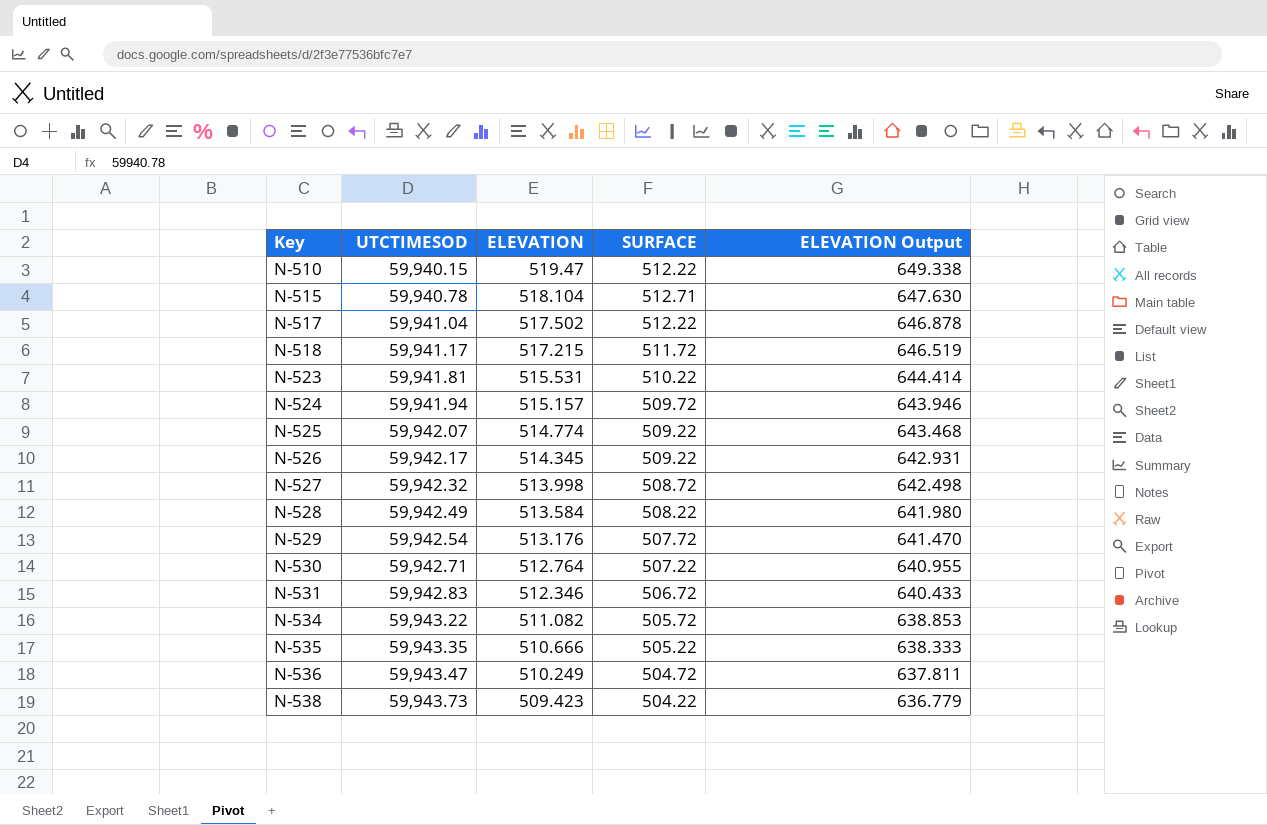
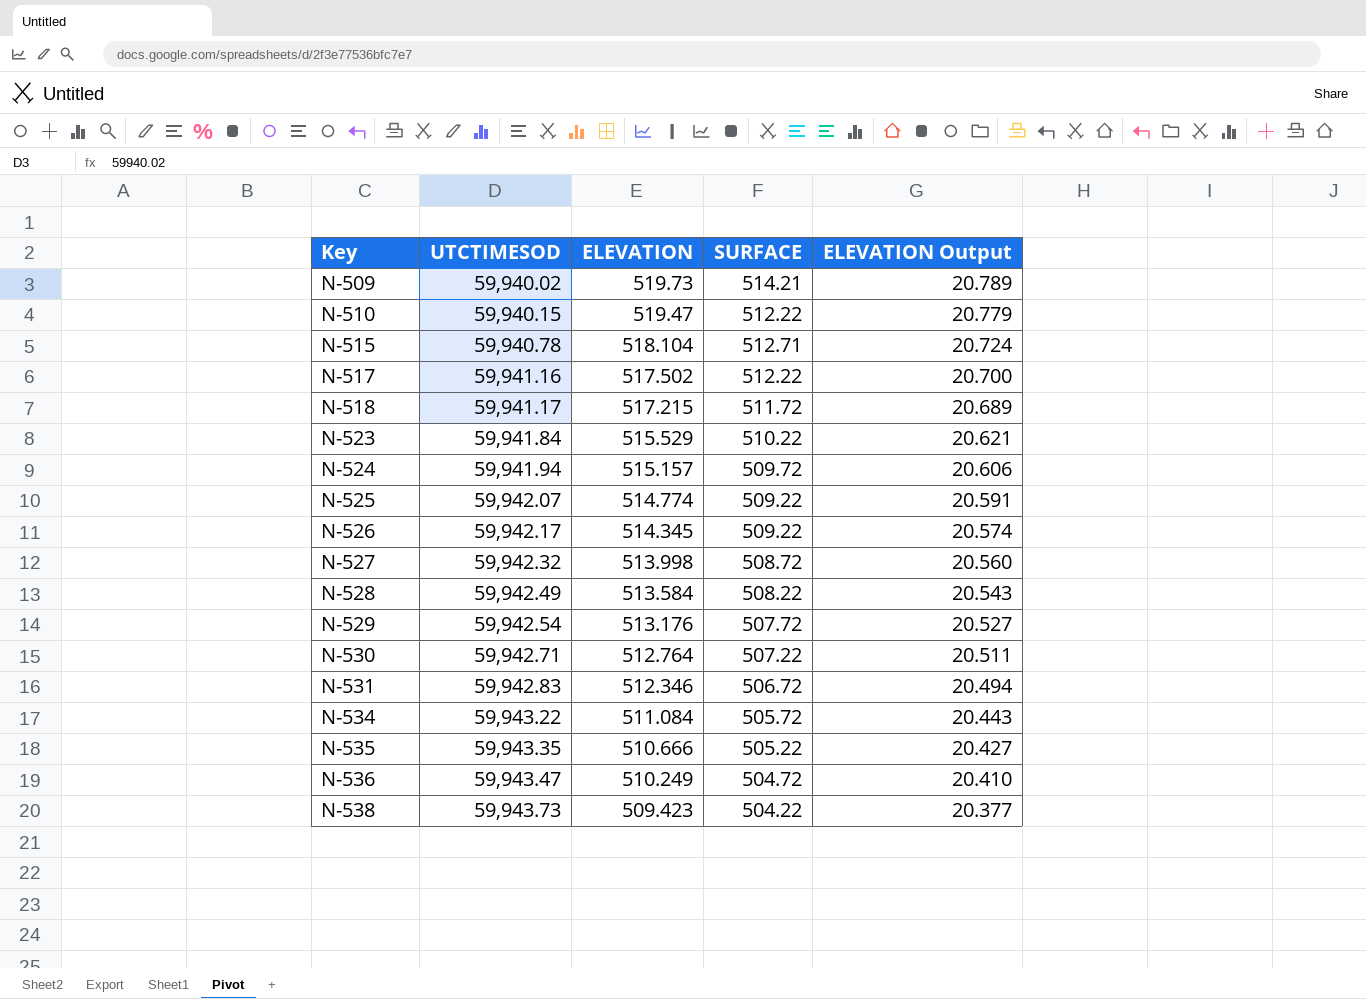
column ELEVATION Output | formula: [ELEVATION] * 1.25 -> [ELEVATION] * 0.04
row N-509: none -> 59,940.02 | 519.73 | 514.21 | 20.789
N-517 | UTCTIMESOD: 59,941.04 -> 59,941.16
N-523 | UTCTIMESOD: 59,941.81 -> 59,941.84
N-523 | ELEVATION: 515.531 -> 515.529
N-534 | ELEVATION: 511.082 -> 511.084

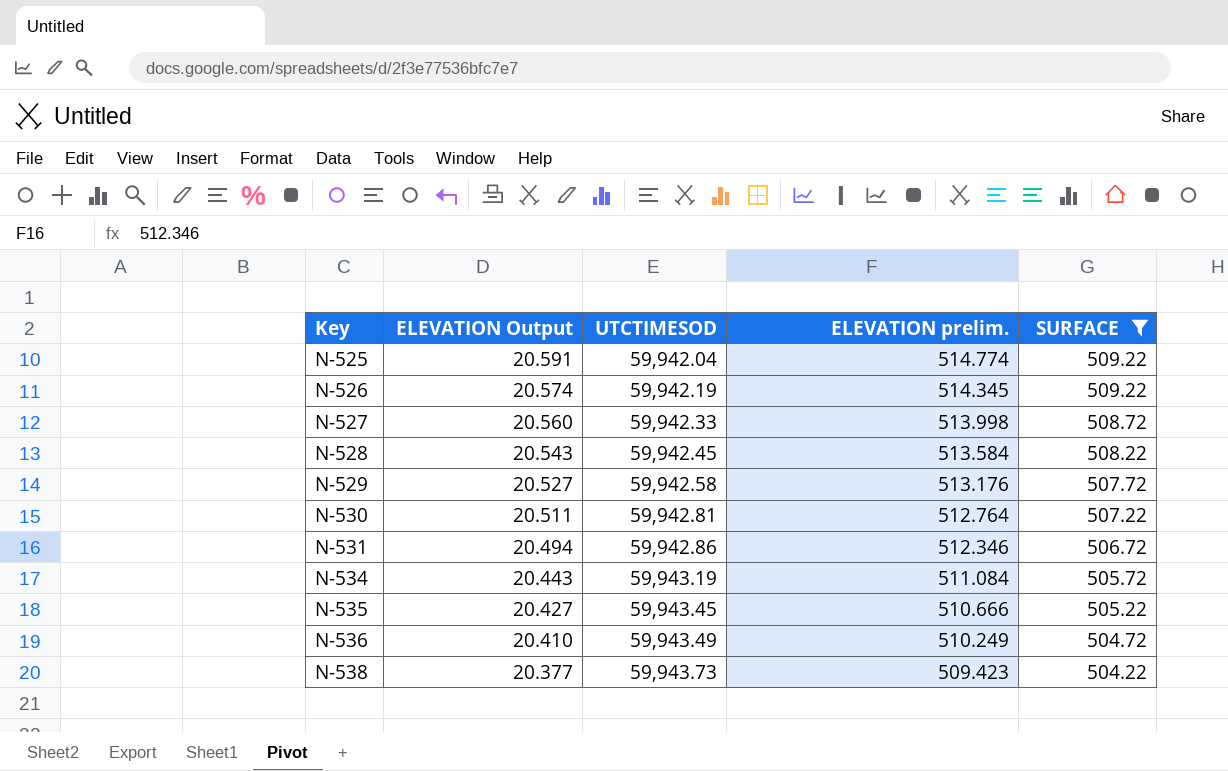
filter: none -> SURFACE <= 509.22
column ELEVATION Output | position: 5 -> 2
column name: ELEVATION -> ELEVATION prelim.
N-525 | UTCTIMESOD: 59,942.07 -> 59,942.04
N-526 | UTCTIMESOD: 59,942.17 -> 59,942.19
N-527 | UTCTIMESOD: 59,942.32 -> 59,942.33
N-528 | UTCTIMESOD: 59,942.49 -> 59,942.45
N-529 | UTCTIMESOD: 59,942.54 -> 59,942.58
N-530 | UTCTIMESOD: 59,942.71 -> 59,942.81
N-531 | UTCTIMESOD: 59,942.83 -> 59,942.86
N-534 | UTCTIMESOD: 59,943.22 -> 59,943.19
N-535 | UTCTIMESOD: 59,943.35 -> 59,943.45
N-536 | UTCTIMESOD: 59,943.47 -> 59,943.49

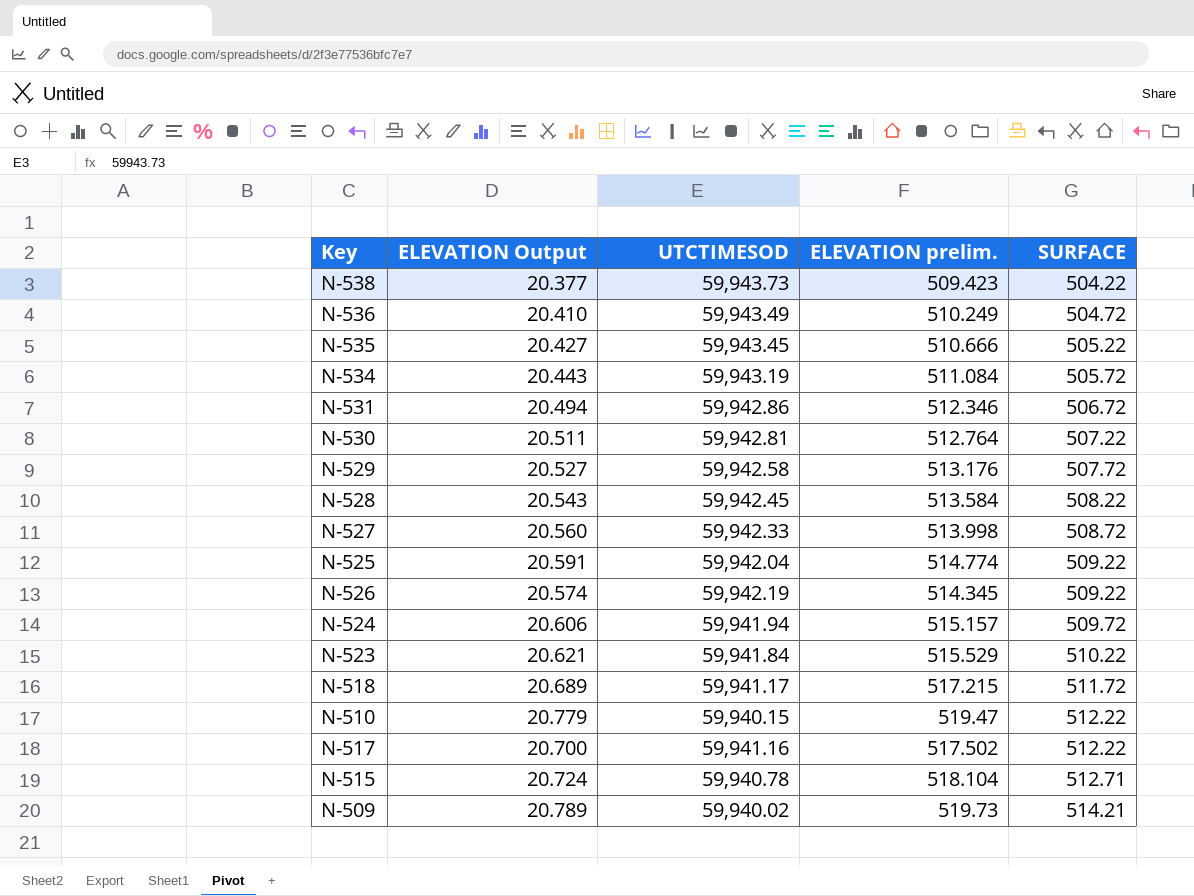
filter: SURFACE <= 509.22 -> none
row order: Key ascending -> SURFACE ascending

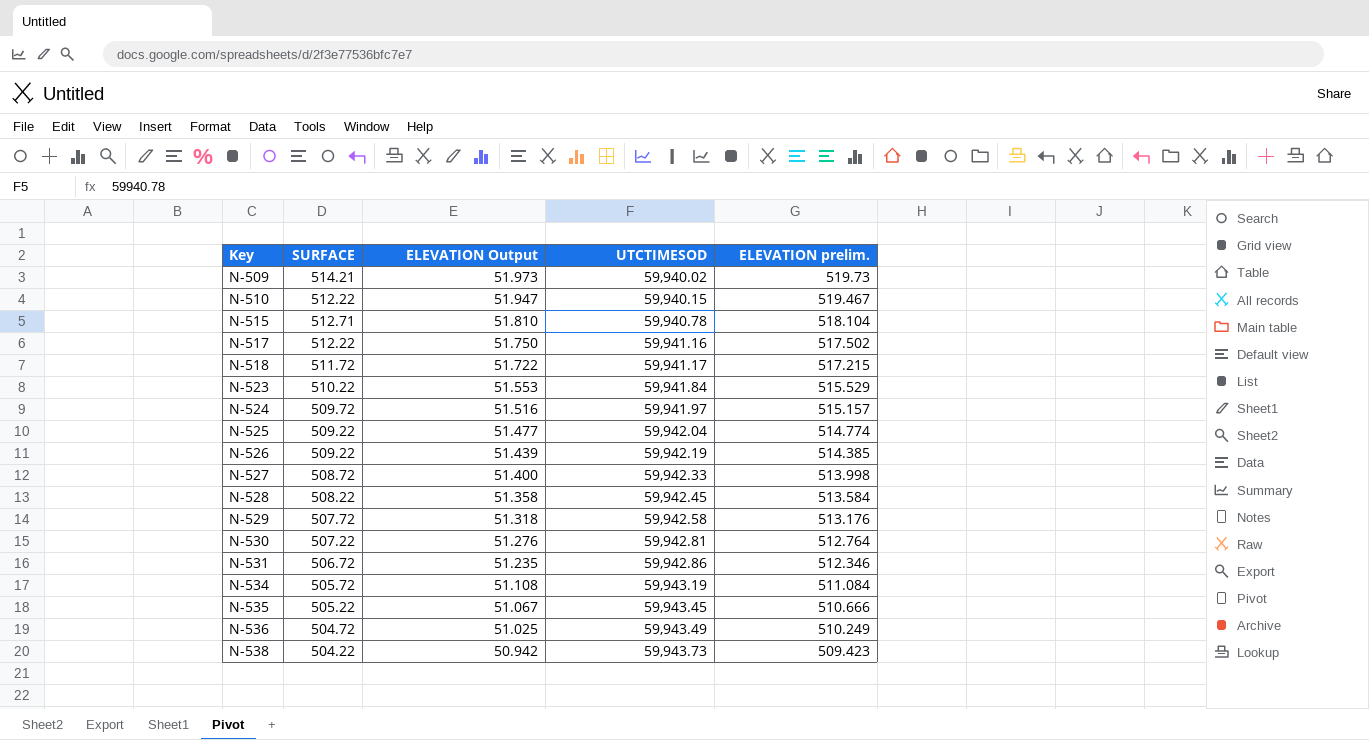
row order: SURFACE ascending -> Key ascending
column SURFACE | position: 5 -> 2
column ELEVATION Output | formula: [ELEVATION prelim.] * 0.04 -> [ELEVATION prelim.] * 0.1
N-510 | ELEVATION prelim.: 519.47 -> 519.467
N-524 | UTCTIMESOD: 59,941.94 -> 59,941.97
N-526 | ELEVATION prelim.: 514.345 -> 514.385

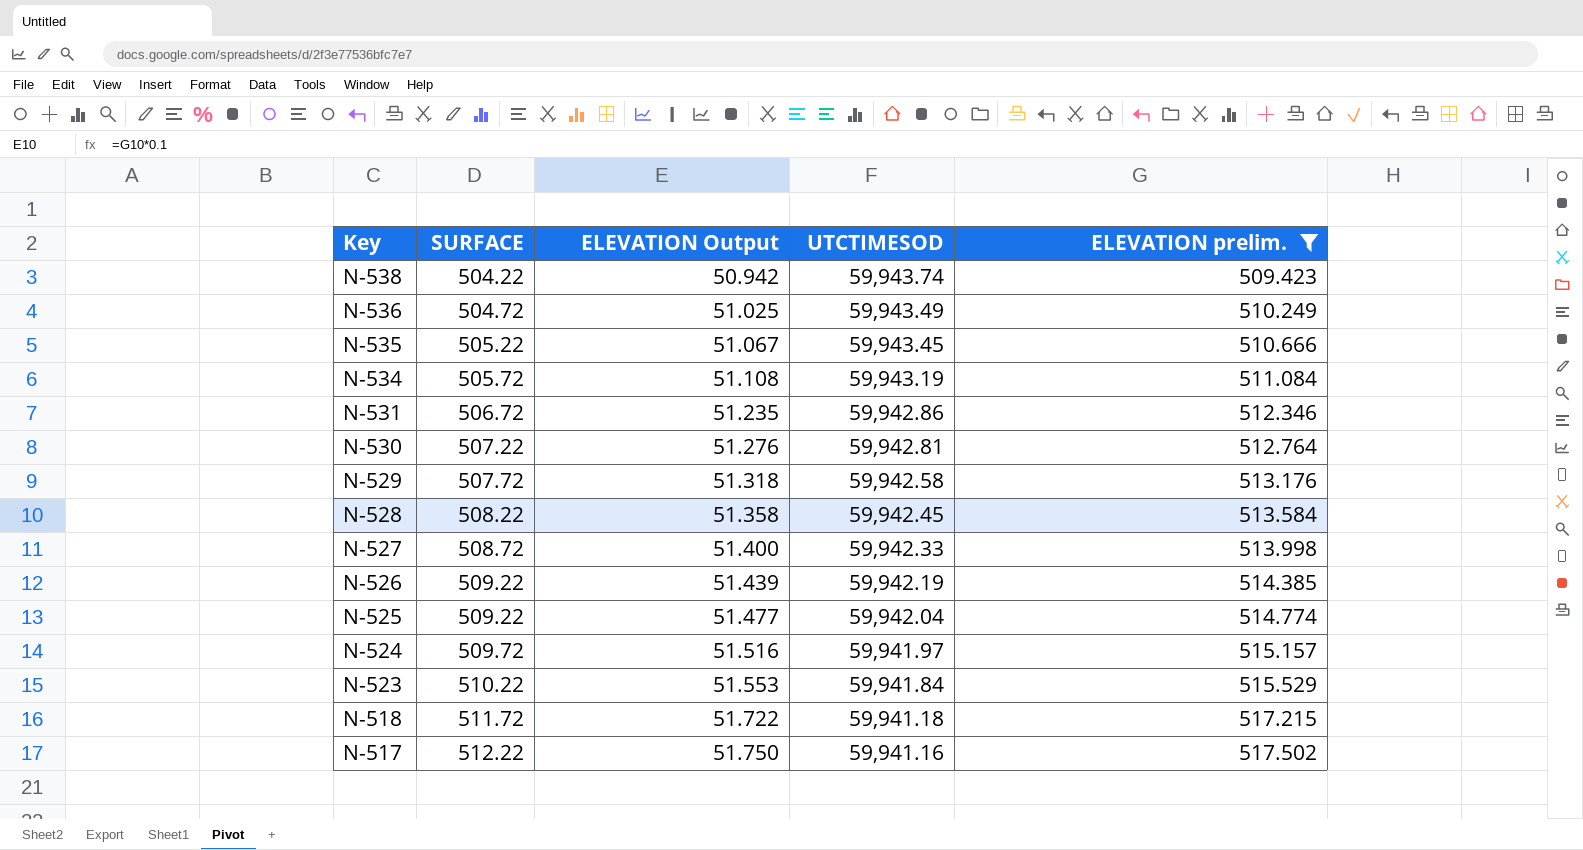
filter: none -> ELEVATION prelim. <= 517.502
row order: Key ascending -> Key descending
N-538 | UTCTIMESOD: 59,943.73 -> 59,943.74
N-518 | UTCTIMESOD: 59,941.17 -> 59,941.18

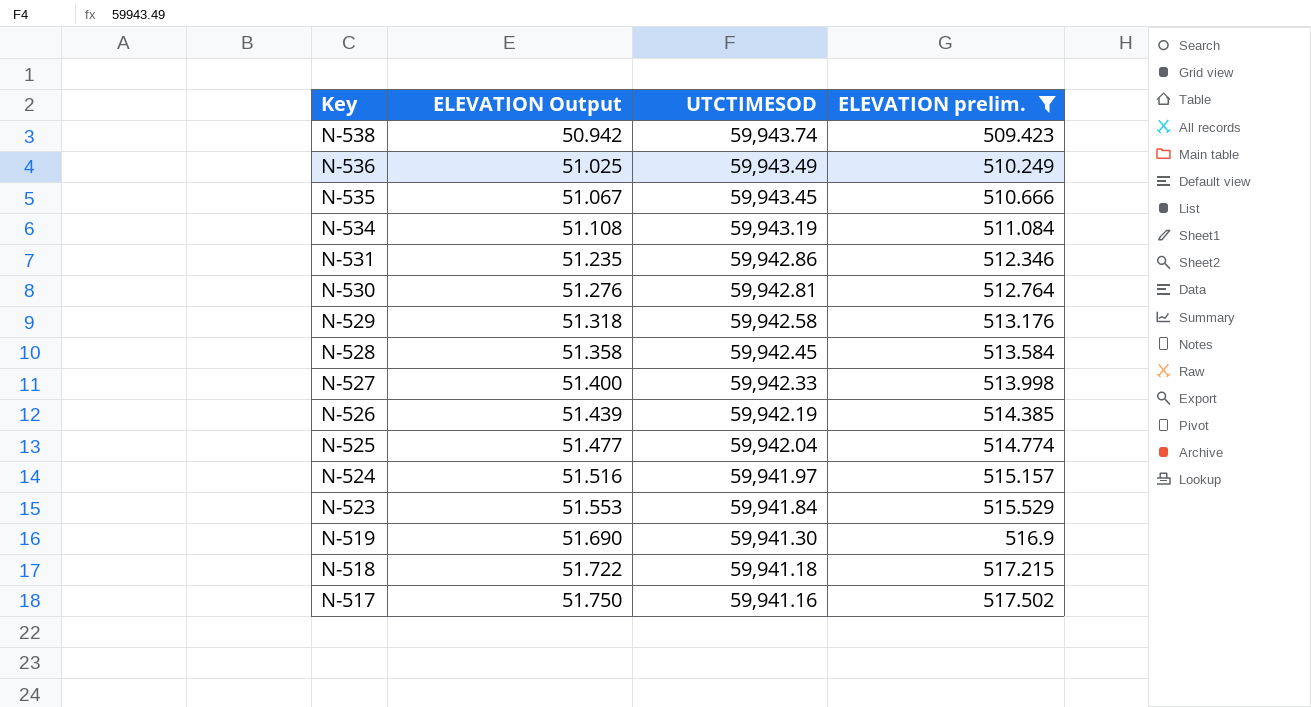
column SURFACE | position: 2 -> none
row N-519: none -> 51.690 | 59,941.30 | 516.9

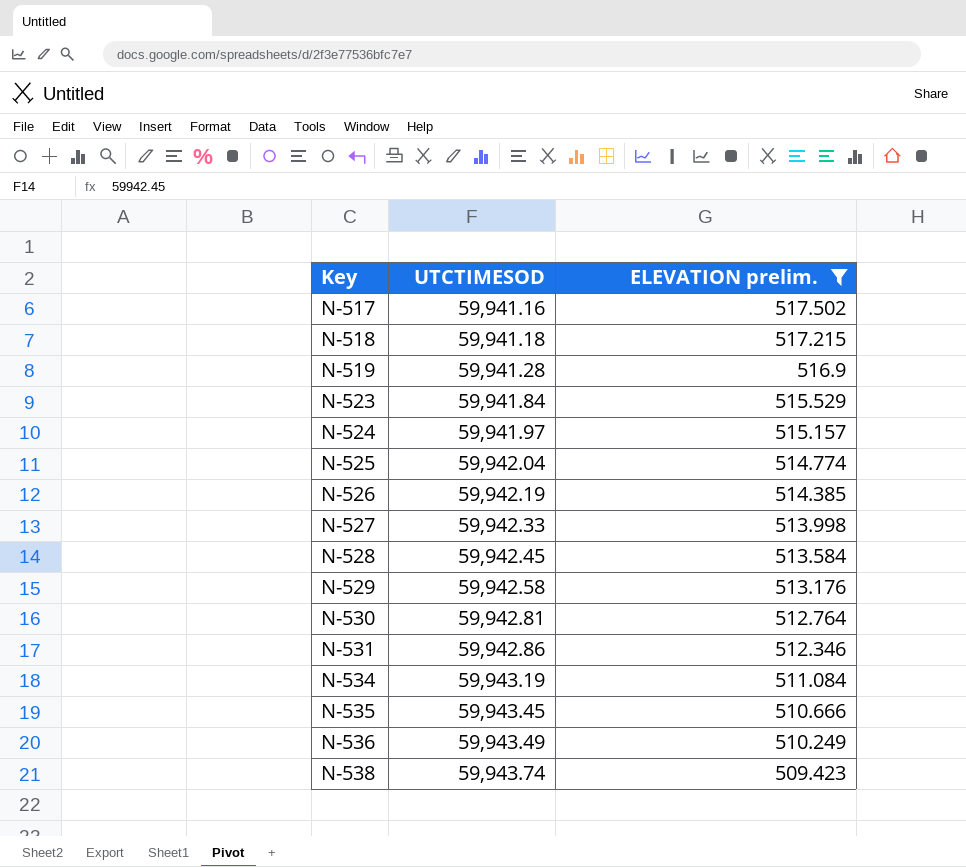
row order: Key descending -> Key ascending
column ELEVATION Output | formula: [ELEVATION prelim.] * 0.1 -> none
N-519 | UTCTIMESOD: 59,941.30 -> 59,941.28

